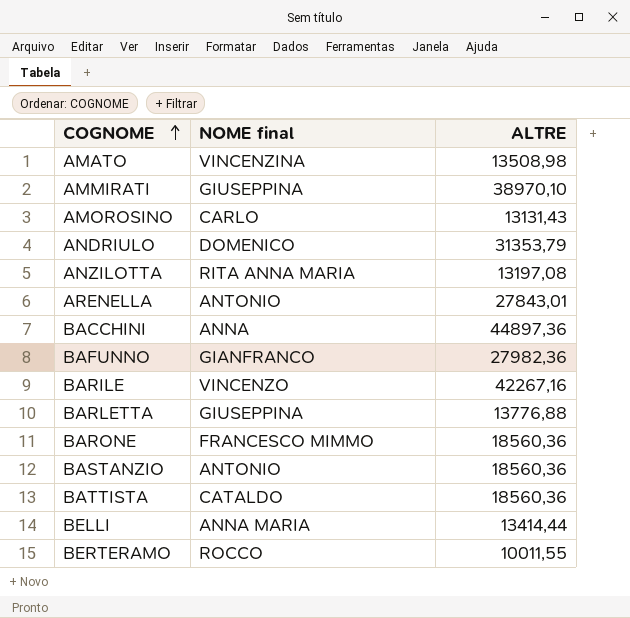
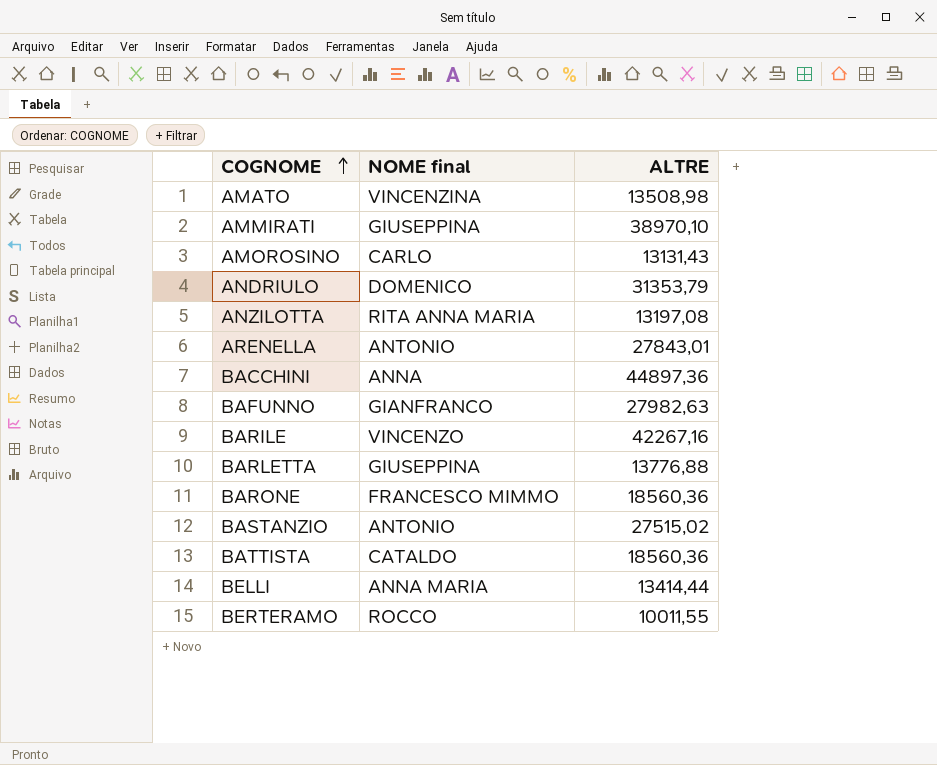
BAFUNNO | ALTRE: 27982,36 -> 27982,63
BASTANZIO | ALTRE: 18560,36 -> 27515,02

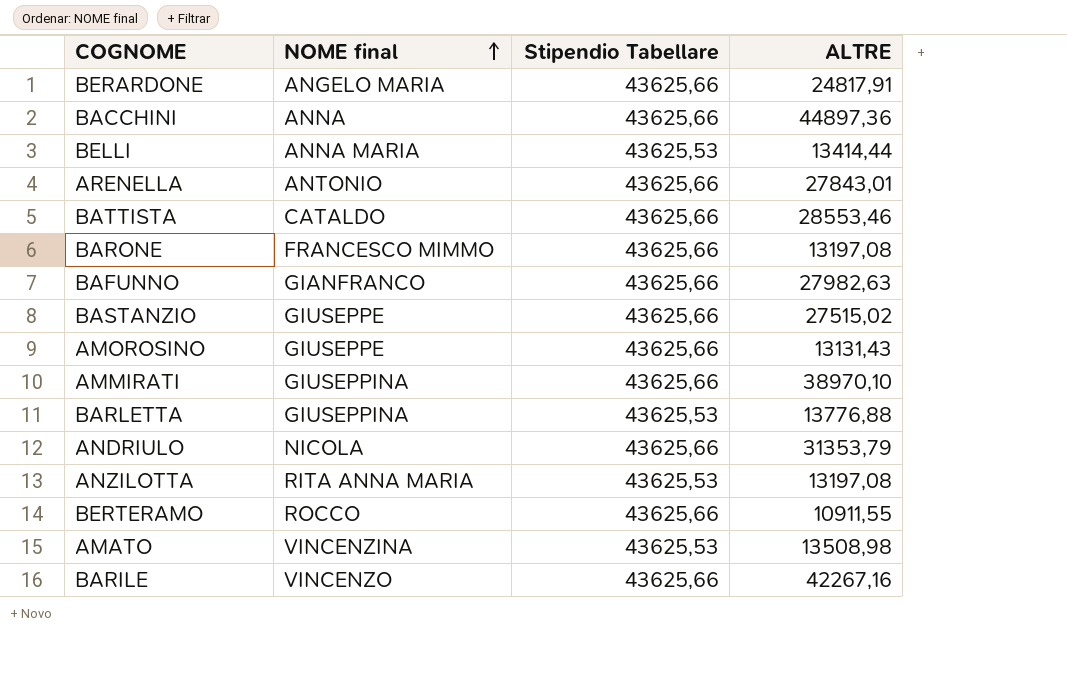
row order: COGNOME ascending -> NOME final ascending
column Stipendio Tabellare | position: none -> 3
row BERARDONE: none -> ANGELO MARIA | 43625,66 | 24817,91
BATTISTA | ALTRE: 18560,36 -> 28553,46
BARONE | ALTRE: 18560,36 -> 13197,08
BASTANZIO | NOME final: ANTONIO -> GIUSEPPE
AMOROSINO | NOME final: CARLO -> GIUSEPPE
ANDRIULO | NOME final: DOMENICO -> NICOLA
BERTERAMO | ALTRE: 10011,55 -> 10911,55

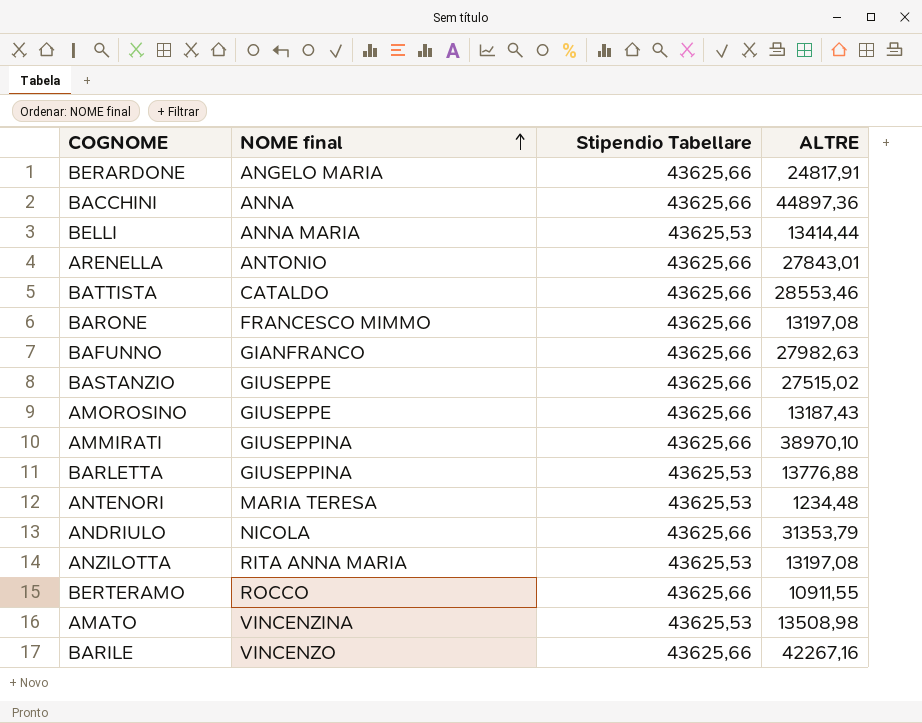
AMOROSINO | ALTRE: 13131,43 -> 13187,43
row ANTENORI: none -> MARIA TERESA | 43625,53 | 1234,48

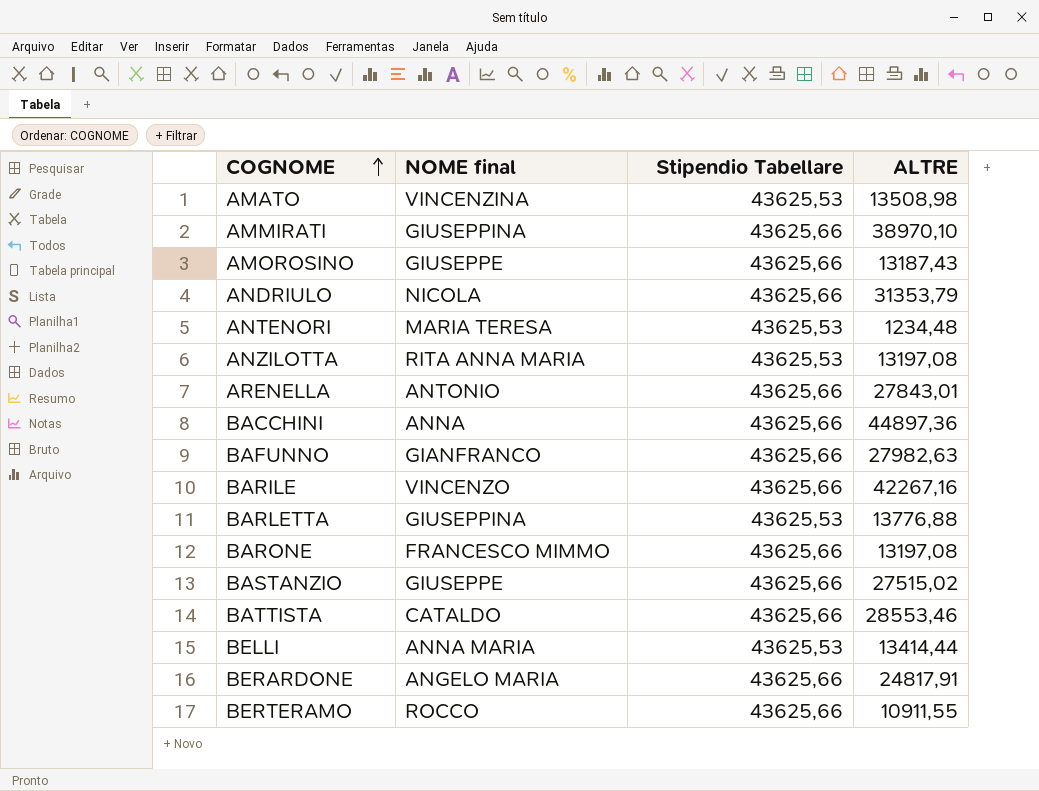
row order: NOME final ascending -> COGNOME ascending

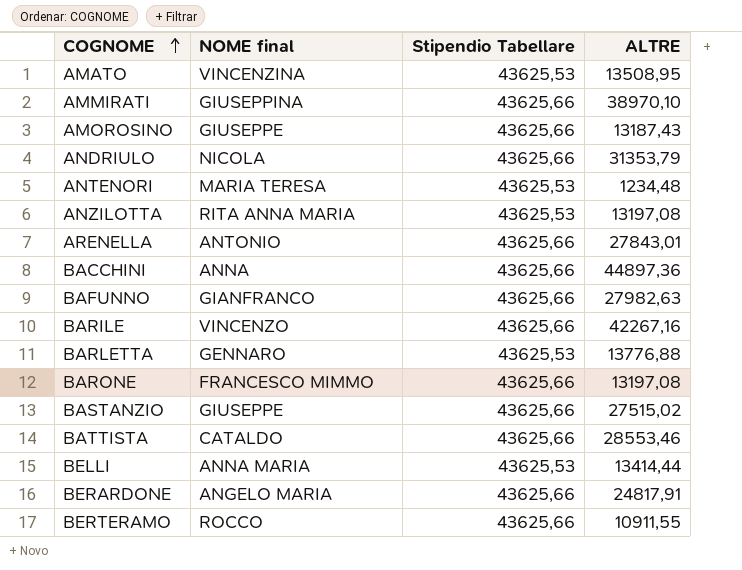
AMATO | ALTRE: 13508,98 -> 13508,95
BARLETTA | NOME final: GIUSEPPINA -> GENNARO

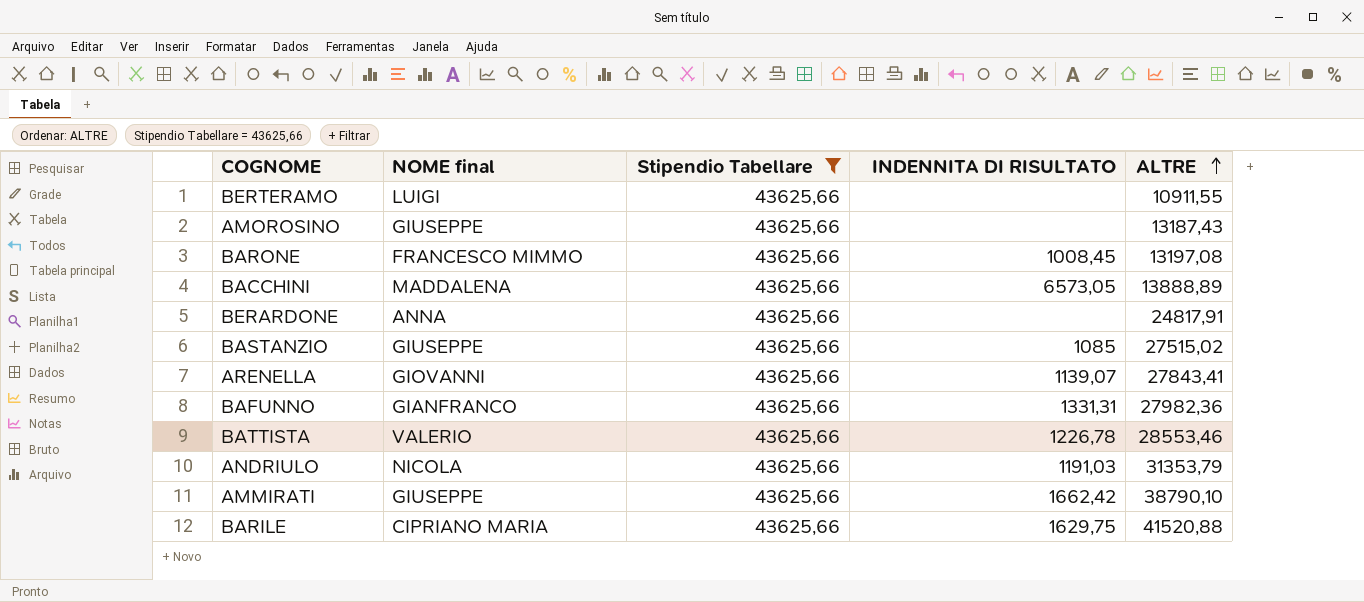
filter: none -> Stipendio Tabellare = 43625,66
row order: COGNOME ascending -> ALTRE ascending
column INDENNITA DI RISULTATO | position: none -> 4
BERTERAMO | NOME final: ROCCO -> LUIGI
BACCHINI | NOME final: ANNA -> MADDALENA
BACCHINI | ALTRE: 44897,36 -> 13888,89
BERARDONE | NOME final: ANGELO MARIA -> ANNA
ARENELLA | NOME final: ANTONIO -> GIOVANNI
ARENELLA | ALTRE: 27843,01 -> 27843,41
BAFUNNO | ALTRE: 27982,63 -> 27982,36
BATTISTA | NOME final: CATALDO -> VALERIO
AMMIRATI | NOME final: GIUSEPPINA -> GIUSEPPE
AMMIRATI | ALTRE: 38970,10 -> 38790,10
BARILE | NOME final: VINCENZO -> CIPRIANO MARIA
BARILE | ALTRE: 42267,16 -> 41520,88

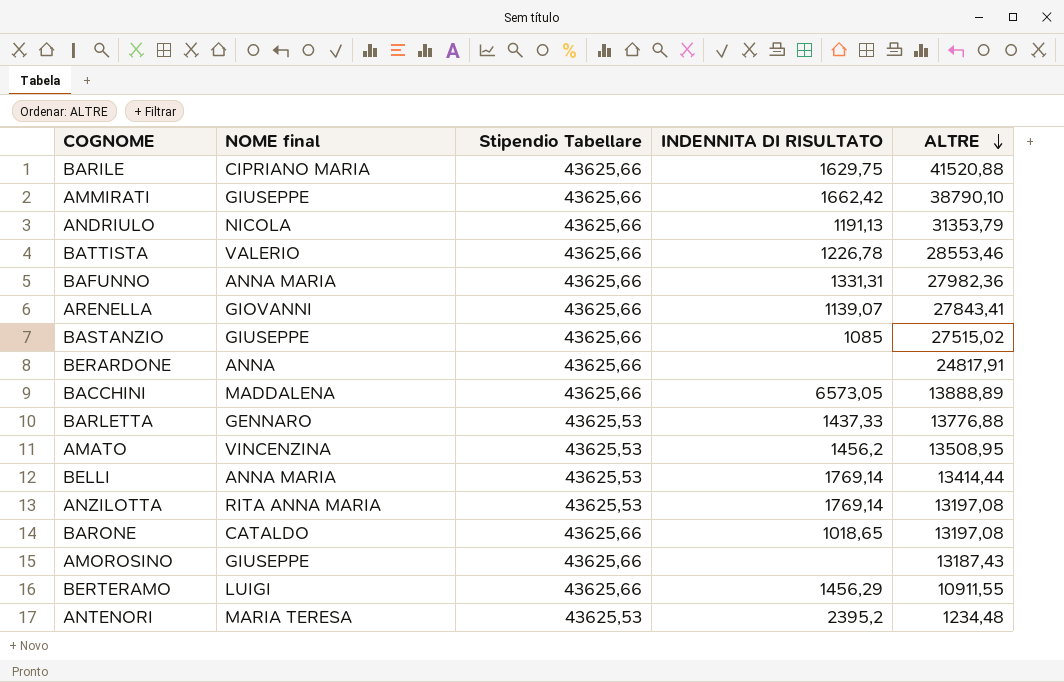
filter: Stipendio Tabellare = 43625,66 -> none
row order: ALTRE ascending -> ALTRE descending
ANDRIULO | INDENNITA DI RISULTATO: 1191,03 -> 1191,13
BAFUNNO | NOME final: GIANFRANCO -> ANNA MARIA
BARONE | NOME final: FRANCESCO MIMMO -> CATALDO
BARONE | INDENNITA DI RISULTATO: 1008,45 -> 1018,65
BERTERAMO | INDENNITA DI RISULTATO: none -> 1456,29

